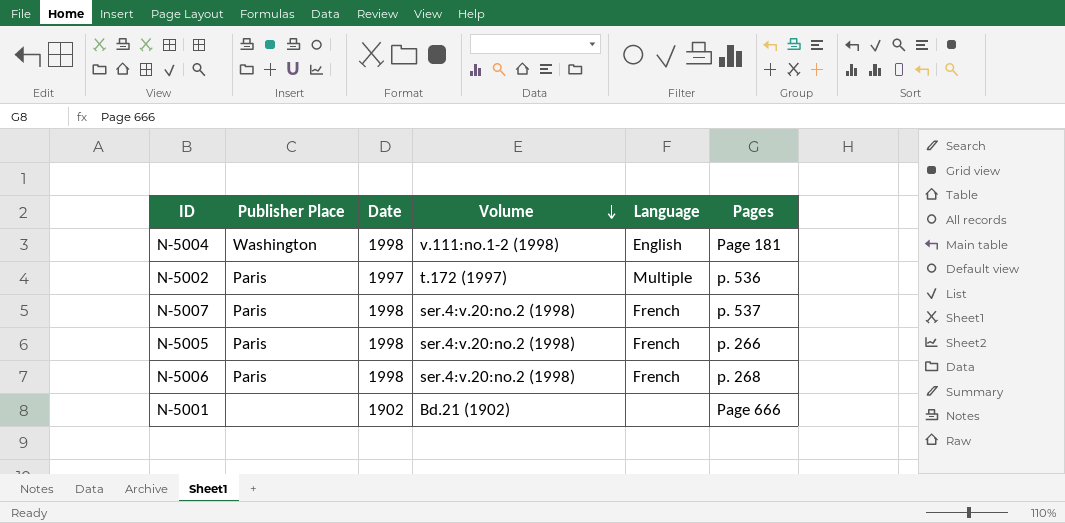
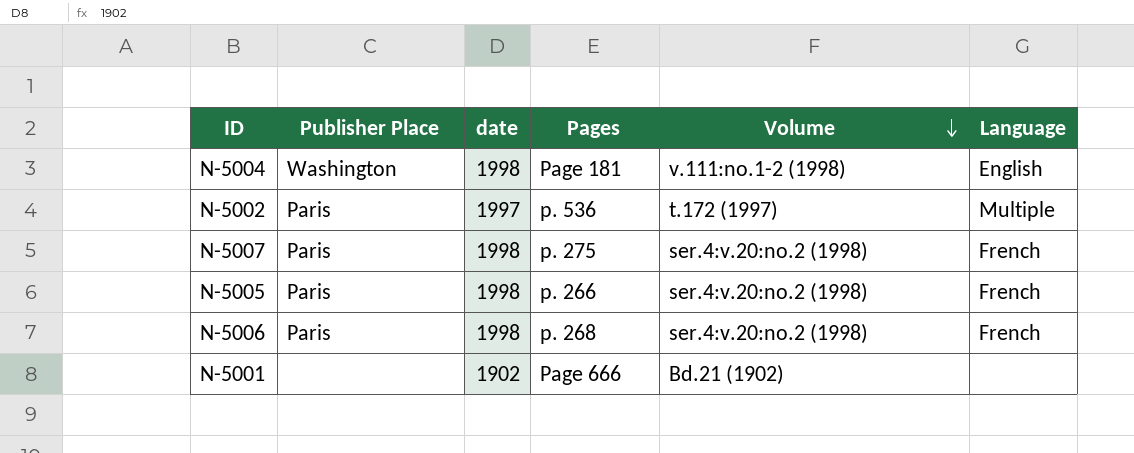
column name: Date -> date
column Pages | position: 6 -> 4
N-5007 | Pages: p. 537 -> p. 275

